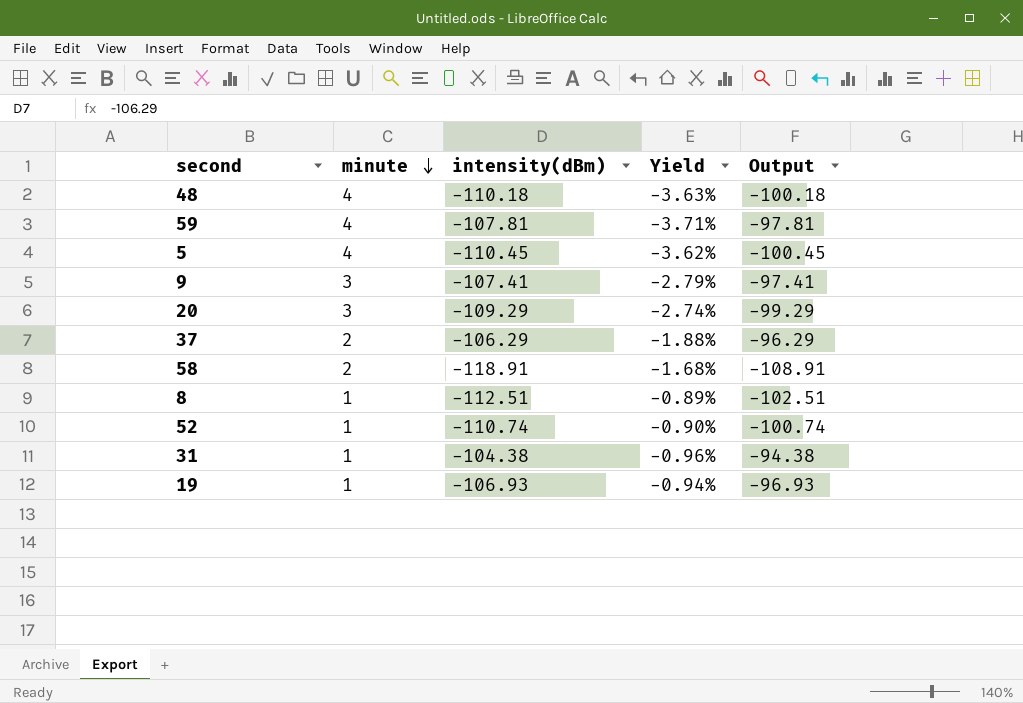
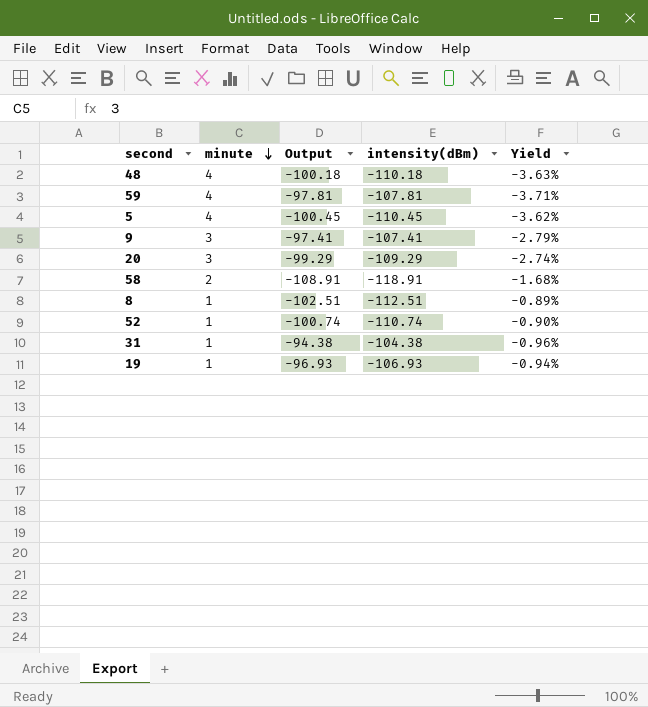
column Output | position: 5 -> 3
row 37: 2 | -106.29 | -1.88% | -96.29 -> none

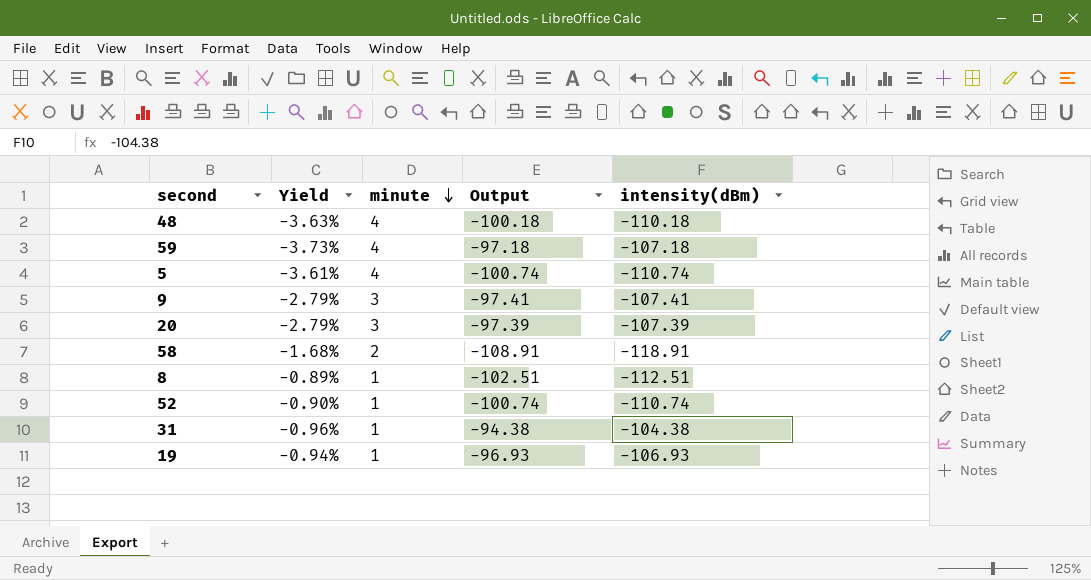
column Yield | position: 5 -> 2
59 | Yield: -3.71% -> -3.73%
59 | Output: -97.81 -> -97.18
59 | intensity(dBm): -107.81 -> -107.18
5 | Yield: -3.62% -> -3.61%
5 | Output: -100.45 -> -100.74
5 | intensity(dBm): -110.45 -> -110.74
20 | Yield: -2.74% -> -2.79%
20 | Output: -99.29 -> -97.39
20 | intensity(dBm): -109.29 -> -107.39

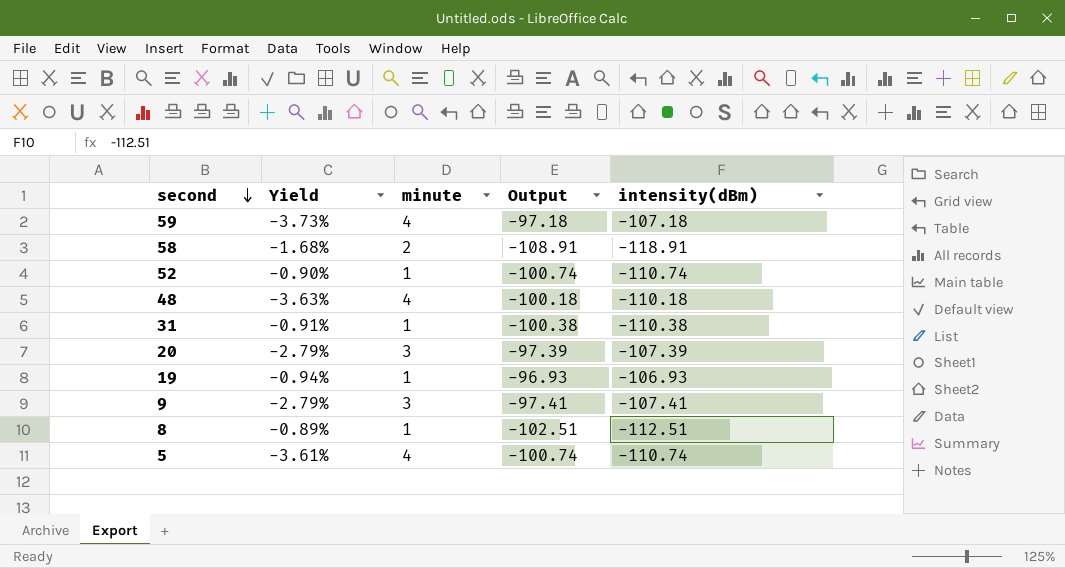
row order: minute descending -> second descending
31 | Yield: -0.96% -> -0.91%
31 | Output: -94.38 -> -100.38
31 | intensity(dBm): -104.38 -> -110.38

